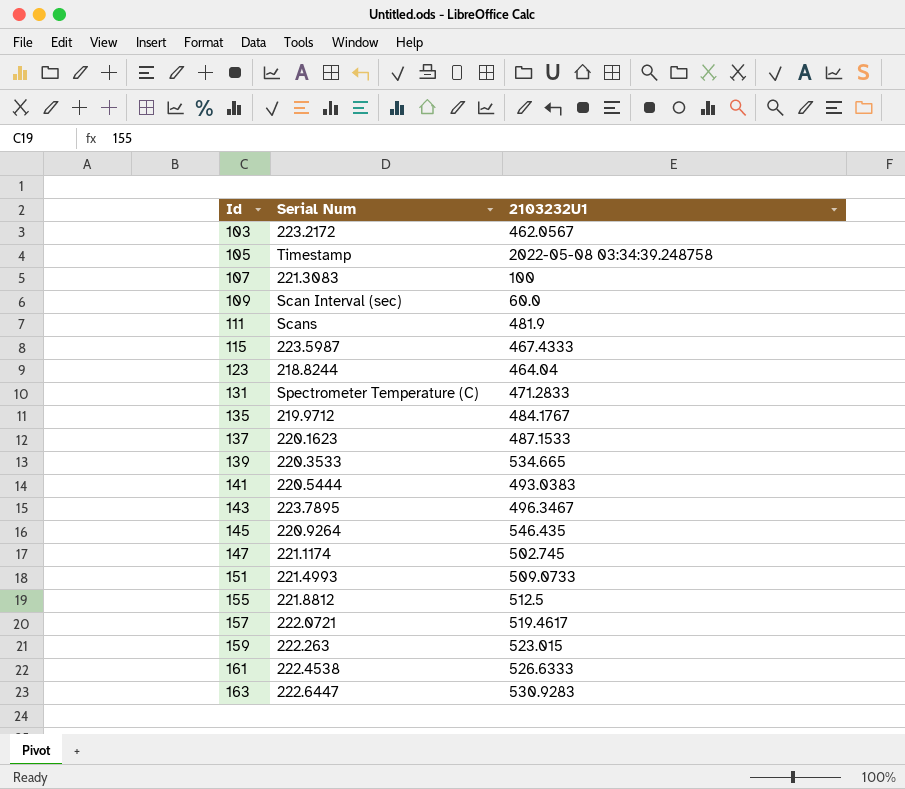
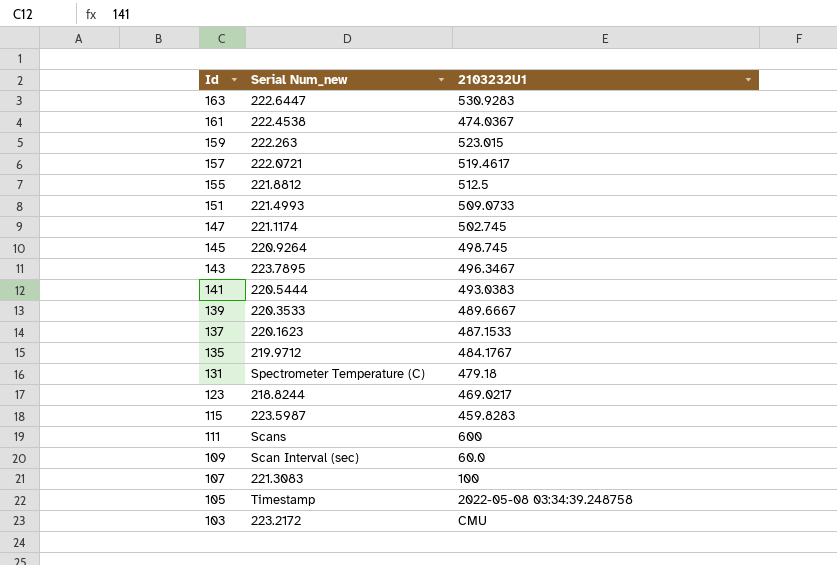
row order: Id ascending -> Id descending
column name: Serial Num -> Serial Num_new
161 | 2103232U1: 526.6333 -> 474.0367
145 | 2103232U1: 546.435 -> 498.745
139 | 2103232U1: 534.665 -> 489.6667
131 | 2103232U1: 471.2833 -> 479.18
123 | 2103232U1: 464.04 -> 469.0217
115 | 2103232U1: 467.4333 -> 459.8283
111 | 2103232U1: 481.9 -> 600
103 | 2103232U1: 462.0567 -> CMU

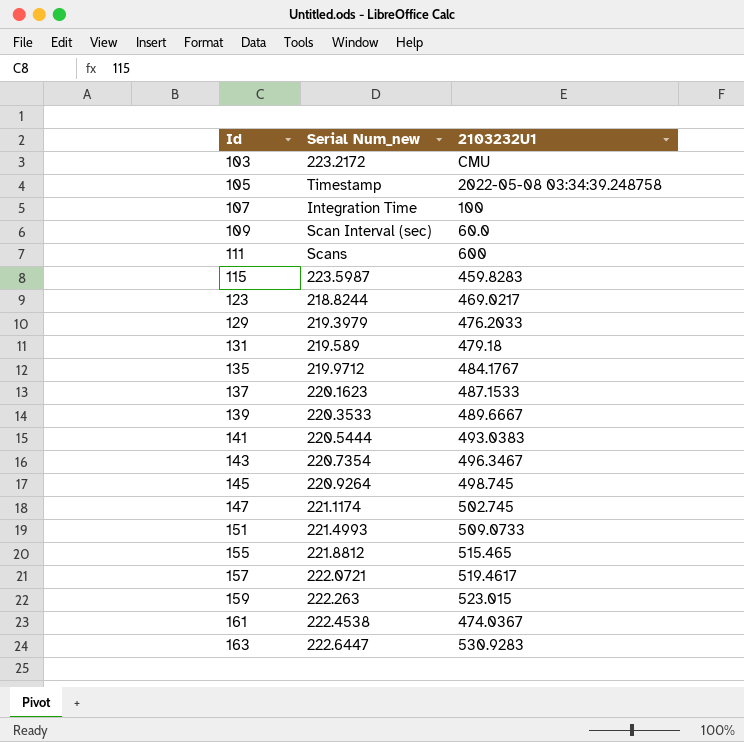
row order: Id descending -> Id ascending
107 | Serial Num_new: 221.3083 -> Integration Time
row 129: none -> 219.3979 | 476.2033
131 | Serial Num_new: Spectrometer Temperature (C) -> 219.589
143 | Serial Num_new: 223.7895 -> 220.7354
155 | 2103232U1: 512.5 -> 515.465

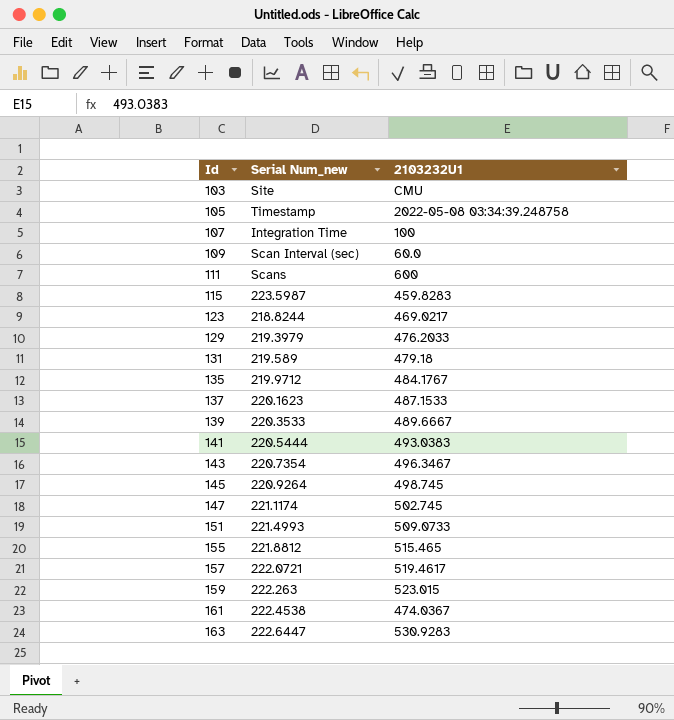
103 | Serial Num_new: 223.2172 -> Site

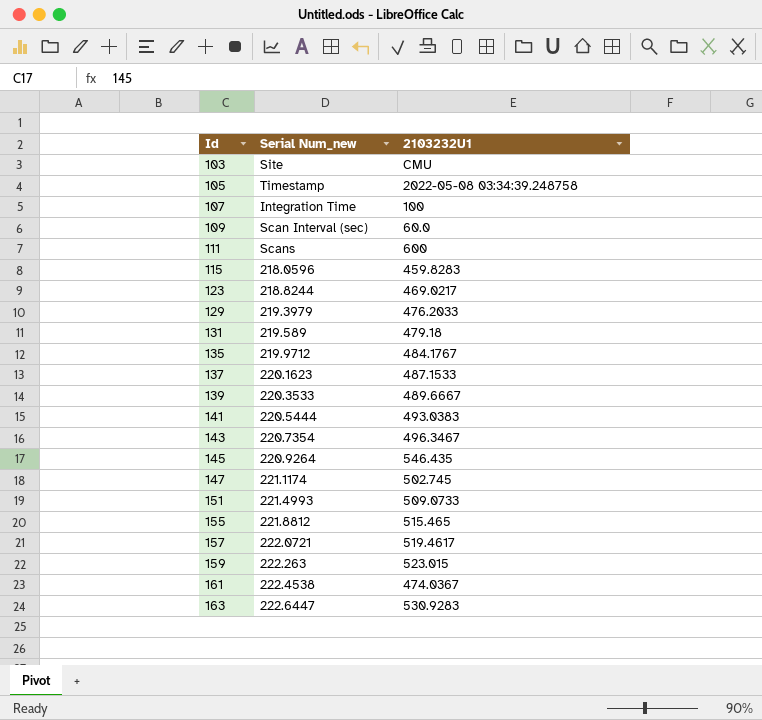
115 | Serial Num_new: 223.5987 -> 218.0596
145 | 2103232U1: 498.745 -> 546.435

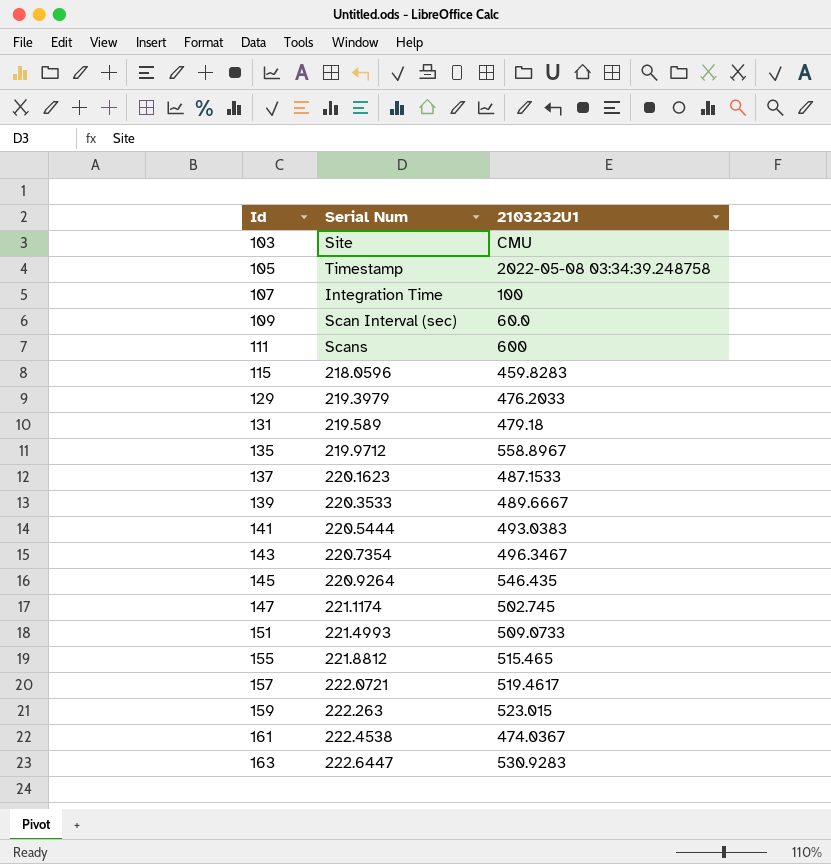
column name: Serial Num_new -> Serial Num
row 123: 218.8244 | 469.0217 -> none
135 | 2103232U1: 484.1767 -> 558.8967

